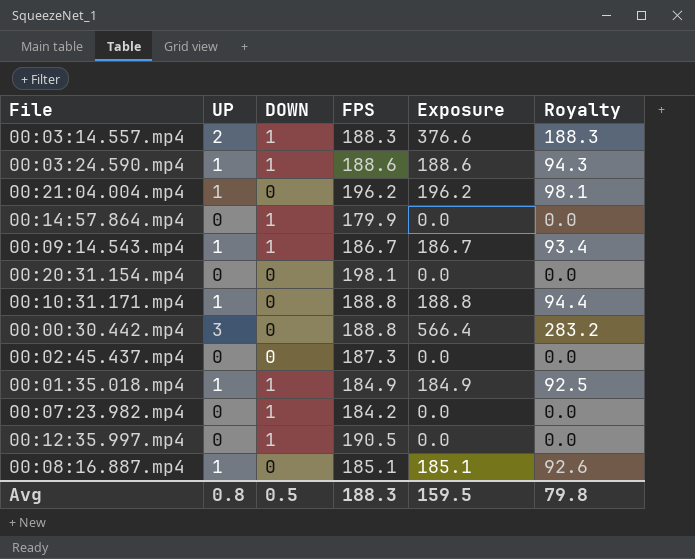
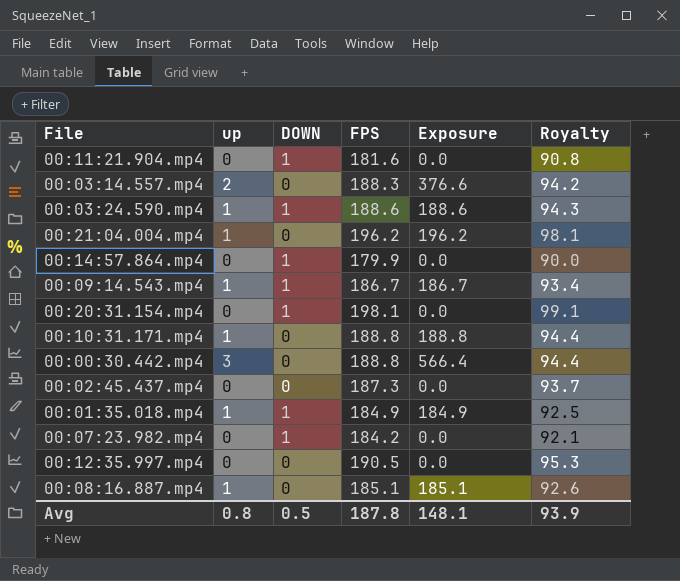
column name: UP -> up
column Royalty | formula: [Exposure] * 0.5 -> [FPS] * 0.5
row 00:11:21.904.mp4: none -> 0 | 1 | 181.6 | 0.0 | 90.8
00:03:14.557.mp4 | DOWN: 1 -> 0
00:20:31.154.mp4 | DOWN: 0 -> 1
00:12:35.997.mp4 | DOWN: 1 -> 0
Avg | FPS: 188.3 -> 187.8
Avg | Exposure: 159.5 -> 148.1
Avg | Royalty: 79.8 -> 93.9

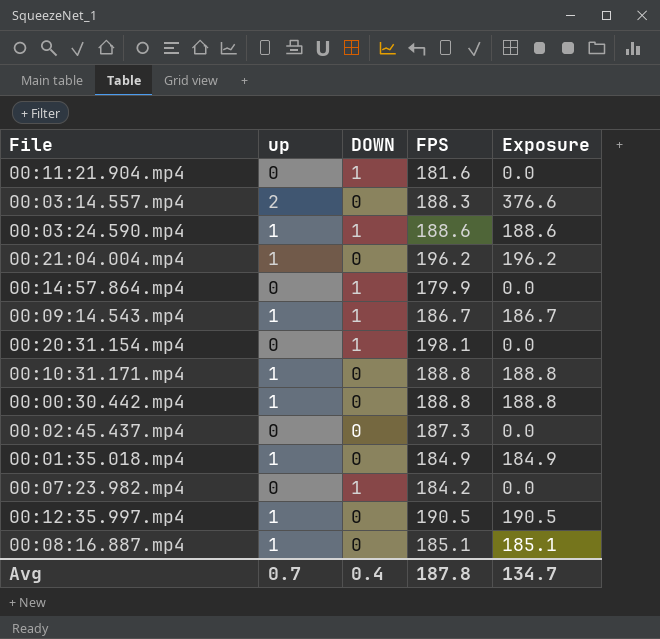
column Royalty | formula: [FPS] * 0.5 -> none
00:00:30.442.mp4 | up: 3 -> 1
00:00:30.442.mp4 | Exposure: 566.4 -> 188.8
00:01:35.018.mp4 | DOWN: 1 -> 0
00:12:35.997.mp4 | up: 0 -> 1
00:12:35.997.mp4 | Exposure: 0.0 -> 190.5
Avg | up: 0.8 -> 0.7
Avg | DOWN: 0.5 -> 0.4
Avg | Exposure: 148.1 -> 134.7

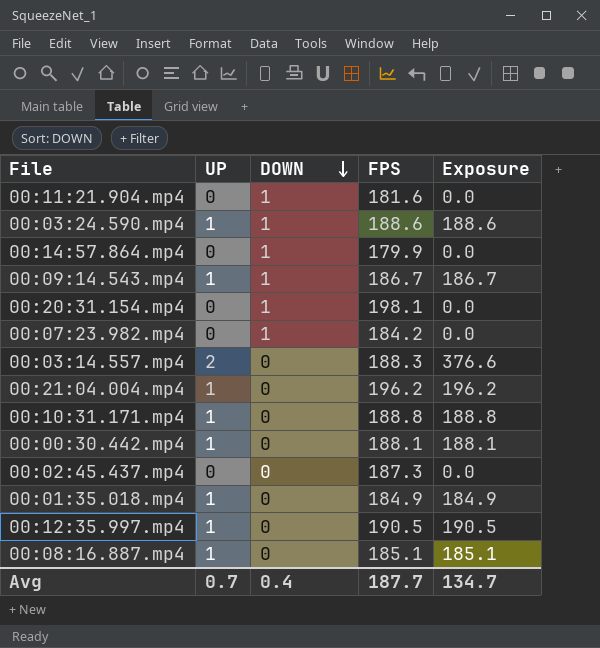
row order: none -> DOWN descending
column name: up -> UP
00:00:30.442.mp4 | FPS: 188.8 -> 188.1
00:00:30.442.mp4 | Exposure: 188.8 -> 188.1
Avg | FPS: 187.8 -> 187.7

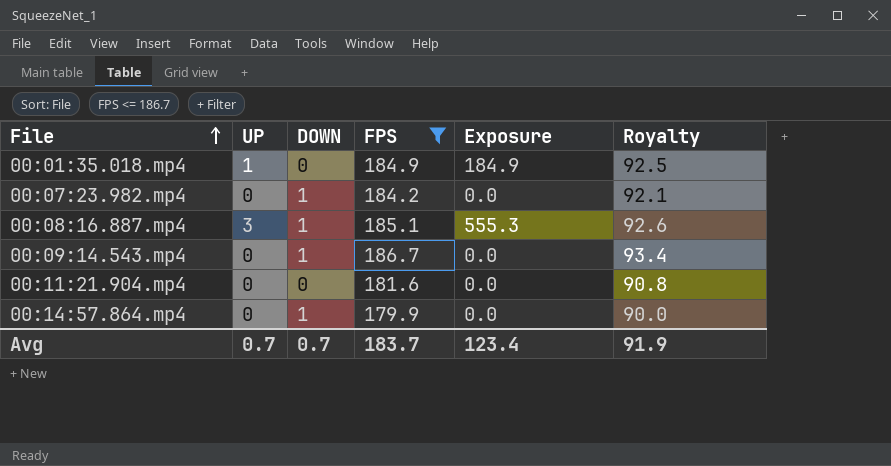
filter: none -> FPS <= 186.7
row order: DOWN descending -> File ascending
column Royalty | formula: none -> [FPS] * 0.5
00:08:16.887.mp4 | UP: 1 -> 3
00:08:16.887.mp4 | DOWN: 0 -> 1
00:08:16.887.mp4 | Exposure: 185.1 -> 555.3
00:09:14.543.mp4 | UP: 1 -> 0
00:09:14.543.mp4 | Exposure: 186.7 -> 0.0
00:11:21.904.mp4 | DOWN: 1 -> 0
Avg | DOWN: 0.4 -> 0.7
Avg | FPS: 187.7 -> 183.7
Avg | Exposure: 134.7 -> 123.4

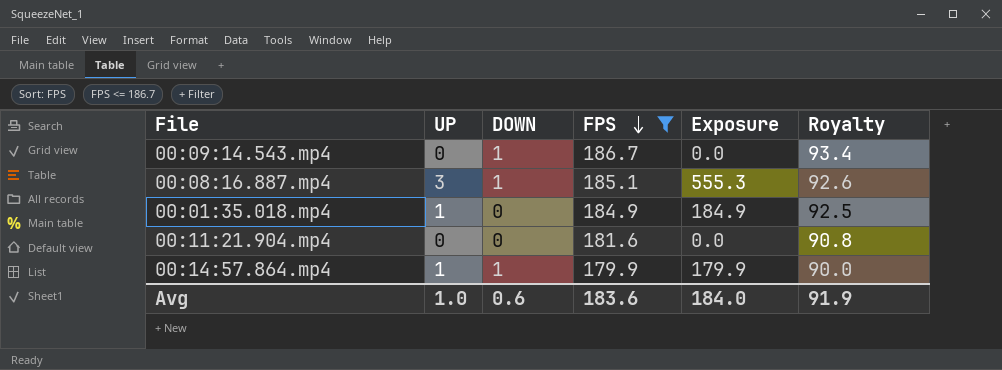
row order: File ascending -> FPS descending
row 00:07:23.982.mp4: 0 | 1 | 184.2 | 0.0 | 92.1 -> none
00:14:57.864.mp4 | UP: 0 -> 1
00:14:57.864.mp4 | Exposure: 0.0 -> 179.9
Avg | UP: 0.7 -> 1.0
Avg | DOWN: 0.7 -> 0.6
Avg | FPS: 183.7 -> 183.6
Avg | Exposure: 123.4 -> 184.0

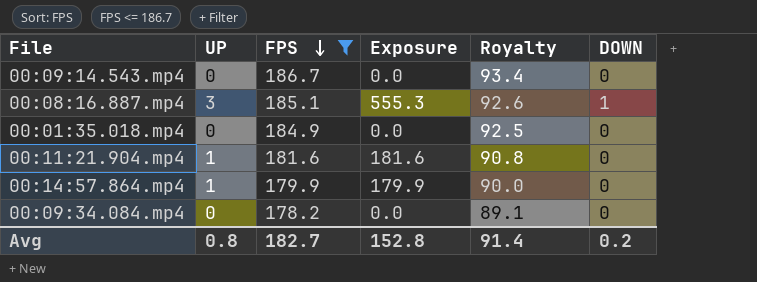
column DOWN | position: 3 -> 6
00:09:14.543.mp4 | DOWN: 1 -> 0
00:01:35.018.mp4 | UP: 1 -> 0
00:01:35.018.mp4 | Exposure: 184.9 -> 0.0
00:11:21.904.mp4 | UP: 0 -> 1
00:11:21.904.mp4 | Exposure: 0.0 -> 181.6
00:14:57.864.mp4 | DOWN: 1 -> 0
row 00:09:34.084.mp4: none -> 0 | 178.2 | 0.0 | 89.1 | 0
Avg | UP: 1.0 -> 0.8
Avg | FPS: 183.6 -> 182.7
Avg | Exposure: 184.0 -> 152.8
Avg | Royalty: 91.9 -> 91.4
Avg | DOWN: 0.6 -> 0.2

